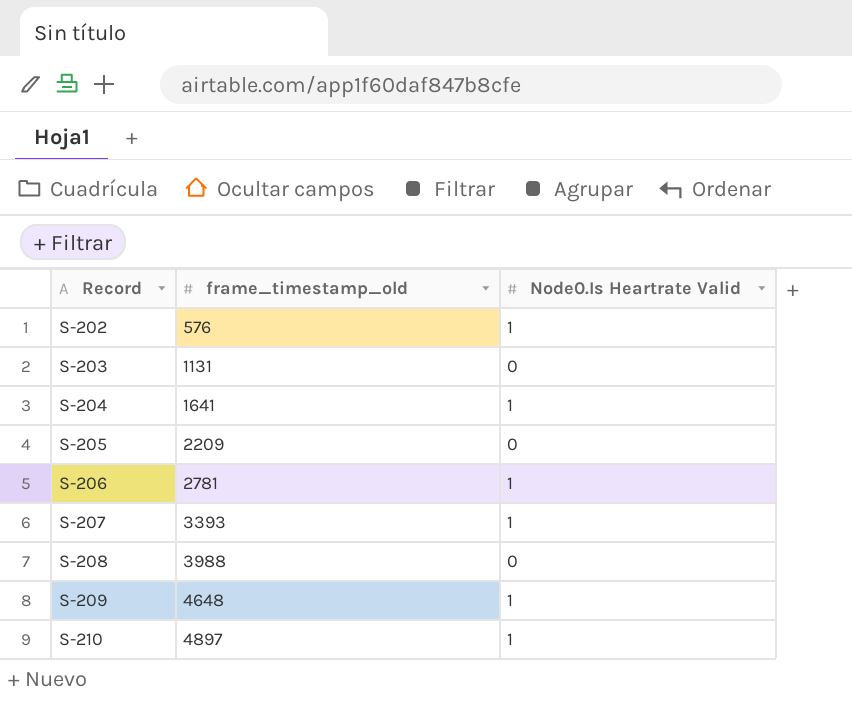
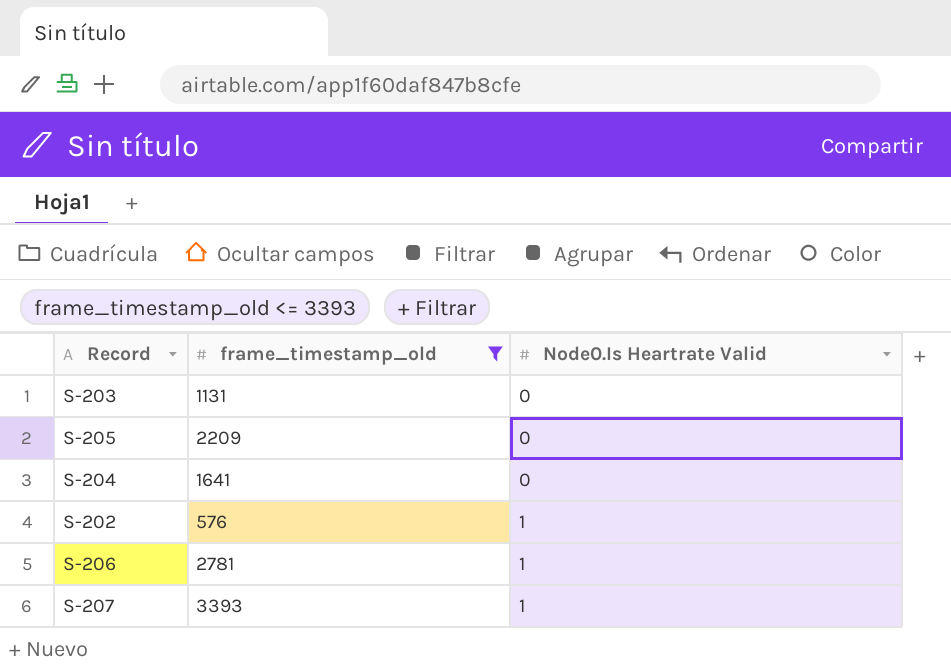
filter: none -> frame_timestamp_old <= 3393
row order: Record ascending -> Node0.Is Heartrate Valid ascending
S-204 | Node0.Is Heartrate Valid: 1 -> 0

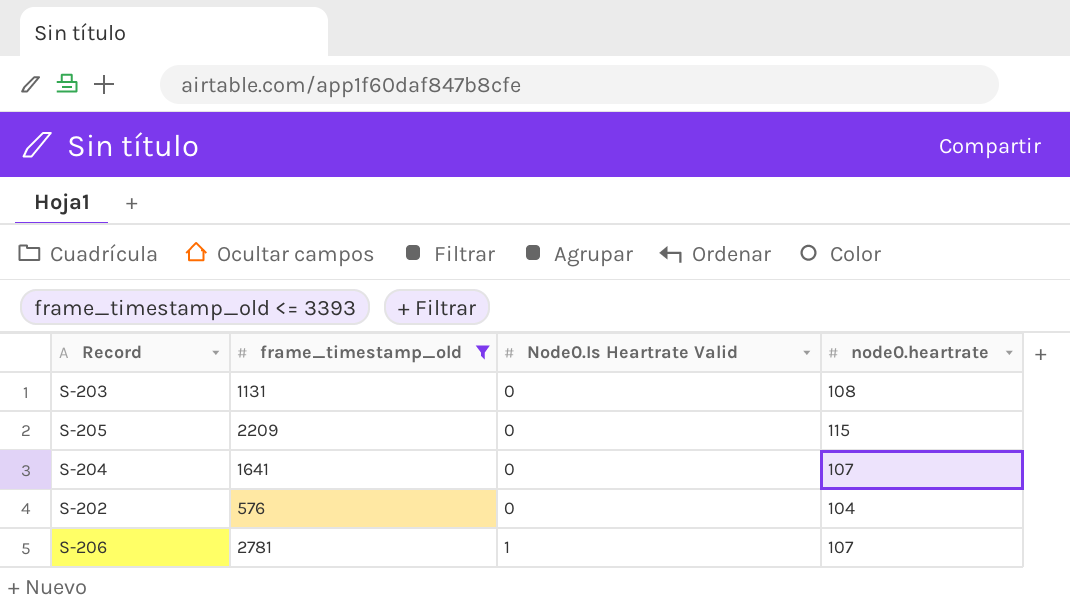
column node0.heartrate | position: none -> 4
row S-207: 3393 | 1 -> none
S-202 | Node0.Is Heartrate Valid: 1 -> 0

